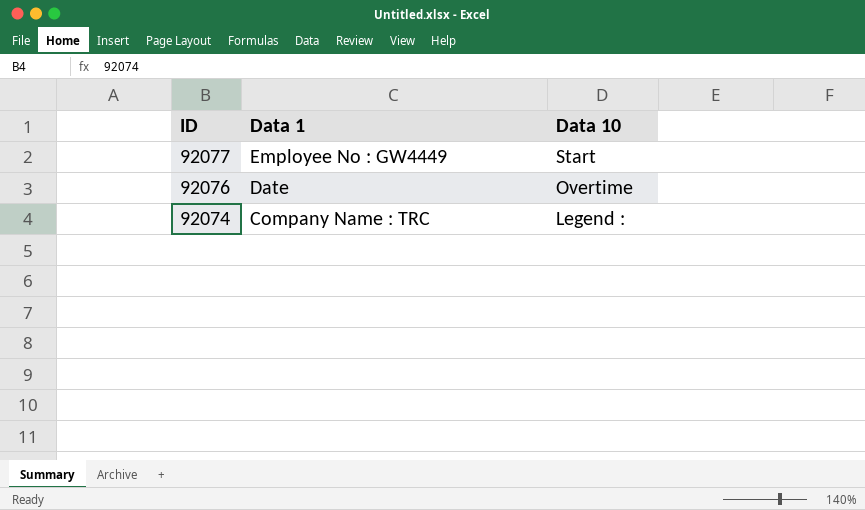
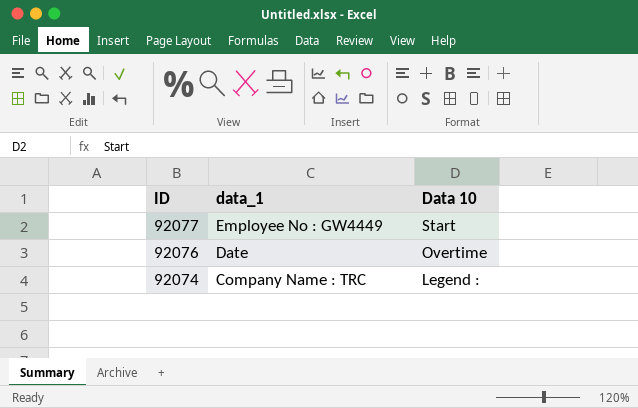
column name: Data 1 -> data_1

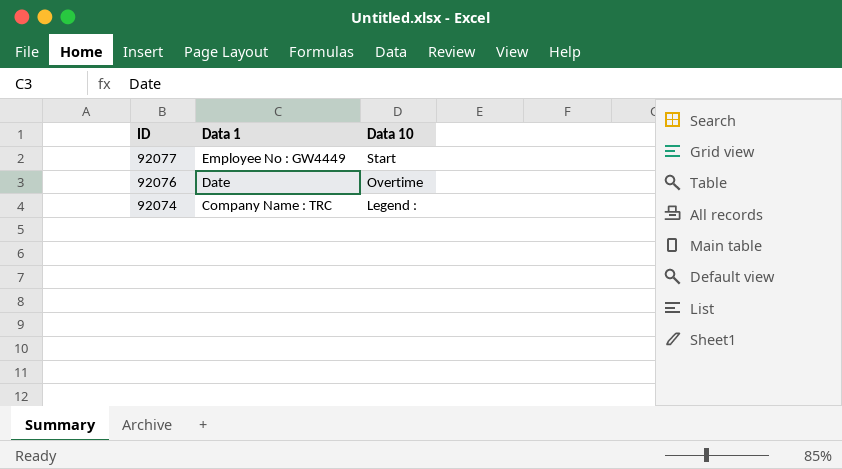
column name: data_1 -> Data 1

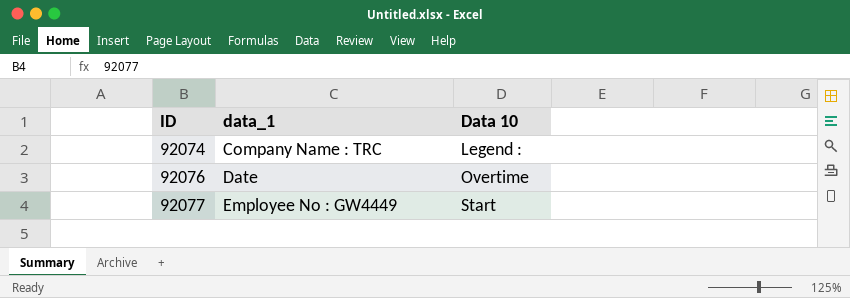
row order: ID descending -> ID ascending
column name: Data 1 -> data_1

